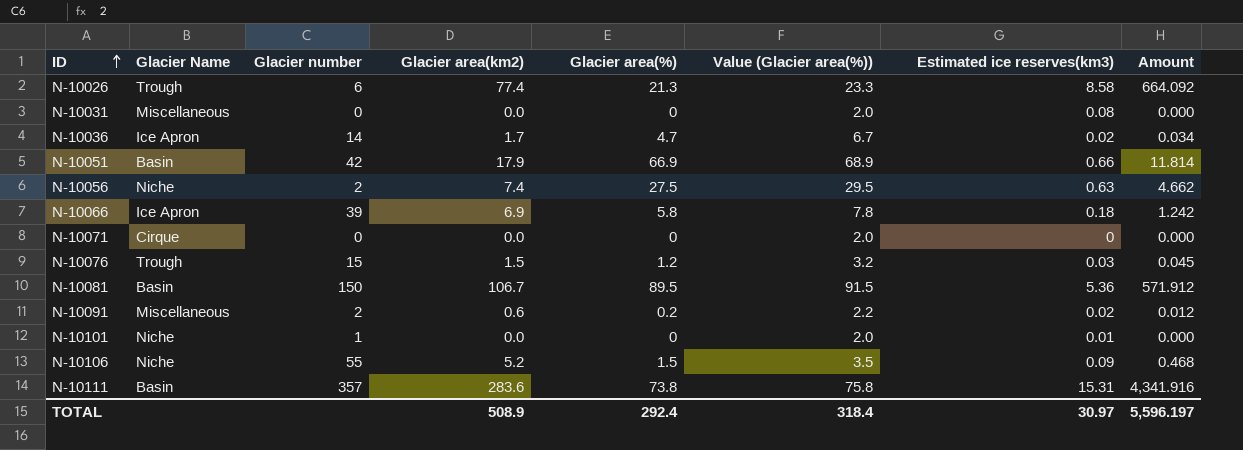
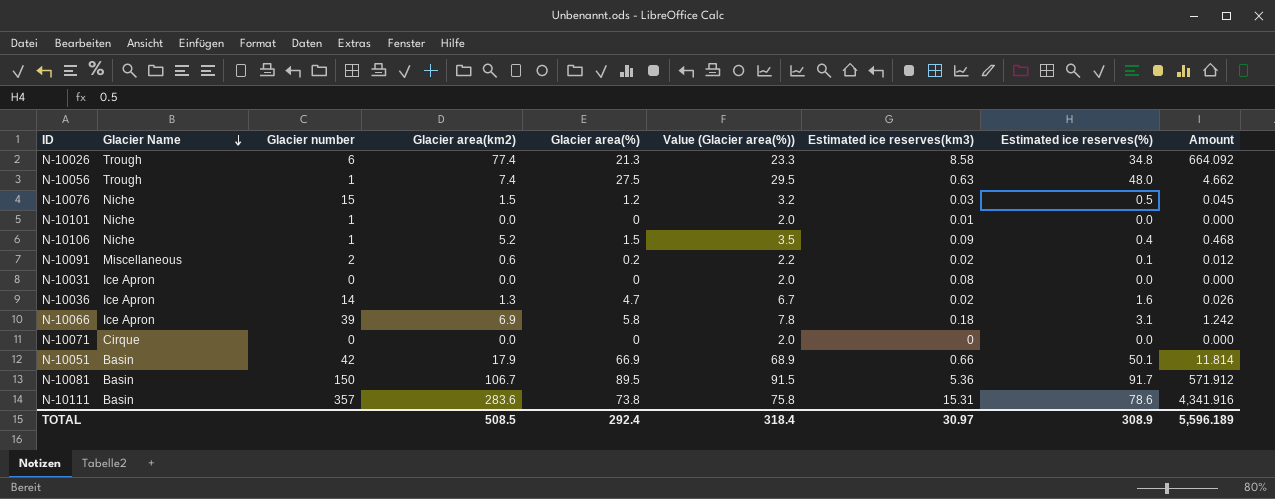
row order: ID ascending -> Glacier Name descending
column Estimated ice reserves(%) | position: none -> 8
N-10056 | Glacier Name: Niche -> Trough
N-10056 | Glacier number: 2 -> 1
N-10076 | Glacier Name: Trough -> Niche
N-10106 | Glacier number: 55 -> 1
N-10031 | Glacier Name: Miscellaneous -> Ice Apron
N-10036 | Glacier area(km2): 1.7 -> 1.3
N-10036 | Amount: 0.034 -> 0.026
TOTAL | Glacier area(km2): 508.9 -> 508.5
TOTAL | Amount: 5,596.197 -> 5,596.189

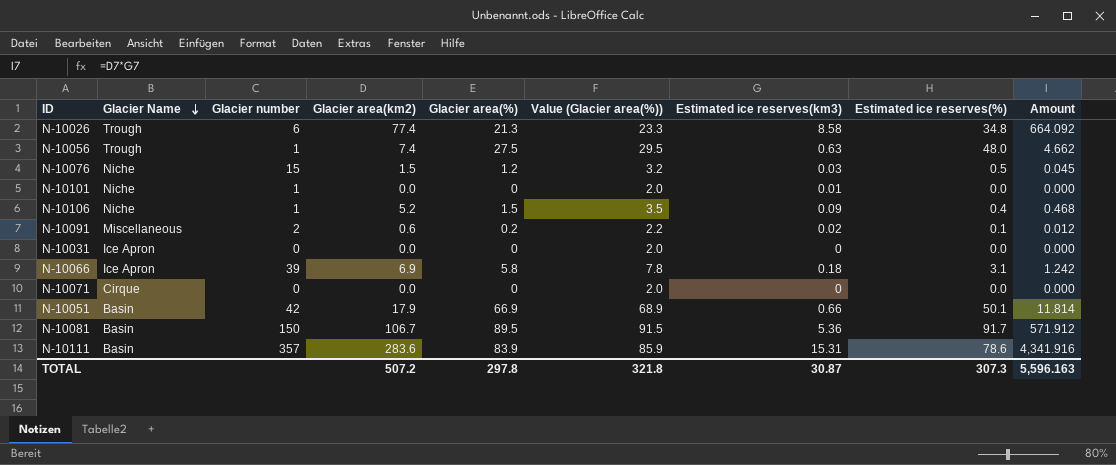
row N-10036: Ice Apron | 14 | 1.3 | 4.7 | 6.7 | 0.02 | 1.6 | 0.026 -> none
N-10031 | Estimated ice reserves(km3): 0.08 -> 0
N-10111 | Glacier area(%): 73.8 -> 83.9
N-10111 | Value (Glacier area(%)): 75.8 -> 85.9
TOTAL | Glacier area(km2): 508.5 -> 507.2
TOTAL | Glacier area(%): 292.4 -> 297.8
TOTAL | Value (Glacier area(%)): 318.4 -> 321.8
TOTAL | Estimated ice reserves(km3): 30.97 -> 30.87
TOTAL | Estimated ice reserves(%): 308.9 -> 307.3
TOTAL | Amount: 5,596.189 -> 5,596.163

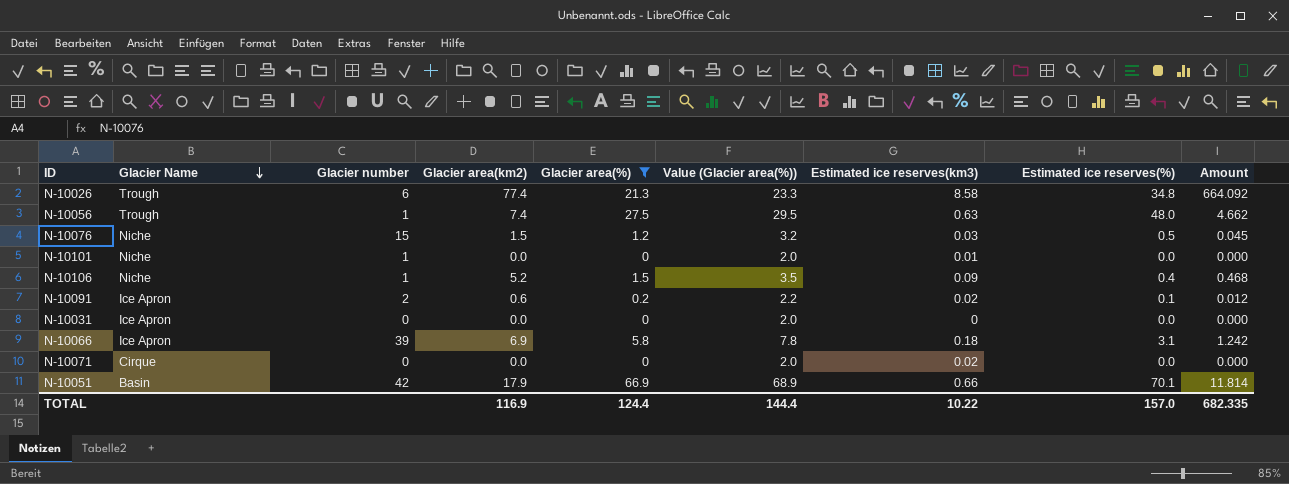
filter: none -> Glacier area(%) <= 66.9
N-10091 | Glacier Name: Miscellaneous -> Ice Apron
N-10071 | Estimated ice reserves(km3): 0 -> 0.02
N-10051 | Estimated ice reserves(%): 50.1 -> 70.1
TOTAL | Glacier area(km2): 507.2 -> 116.9
TOTAL | Glacier area(%): 297.8 -> 124.4
TOTAL | Value (Glacier area(%)): 321.8 -> 144.4
TOTAL | Estimated ice reserves(km3): 30.87 -> 10.22
TOTAL | Estimated ice reserves(%): 307.3 -> 157.0
TOTAL | Amount: 5,596.163 -> 682.335

